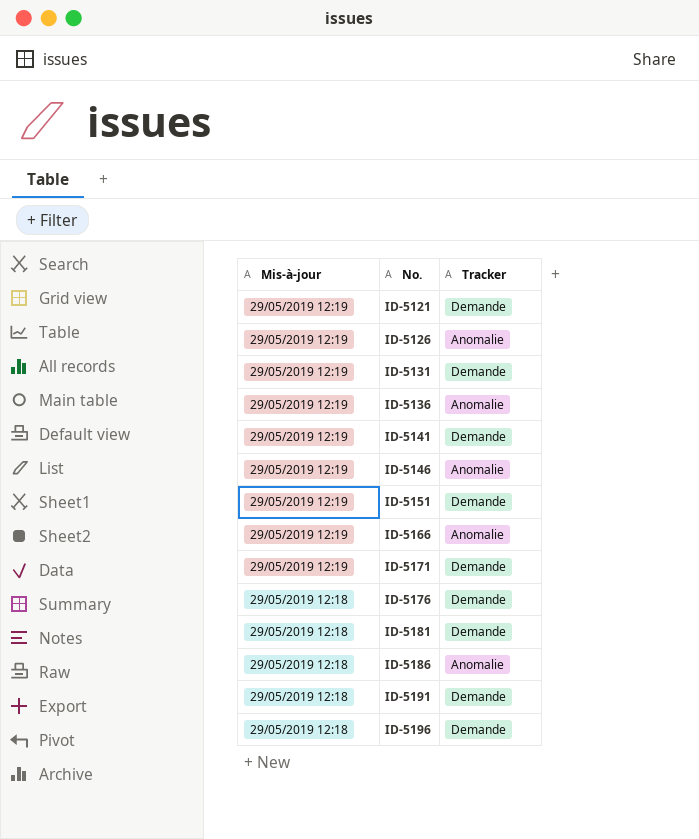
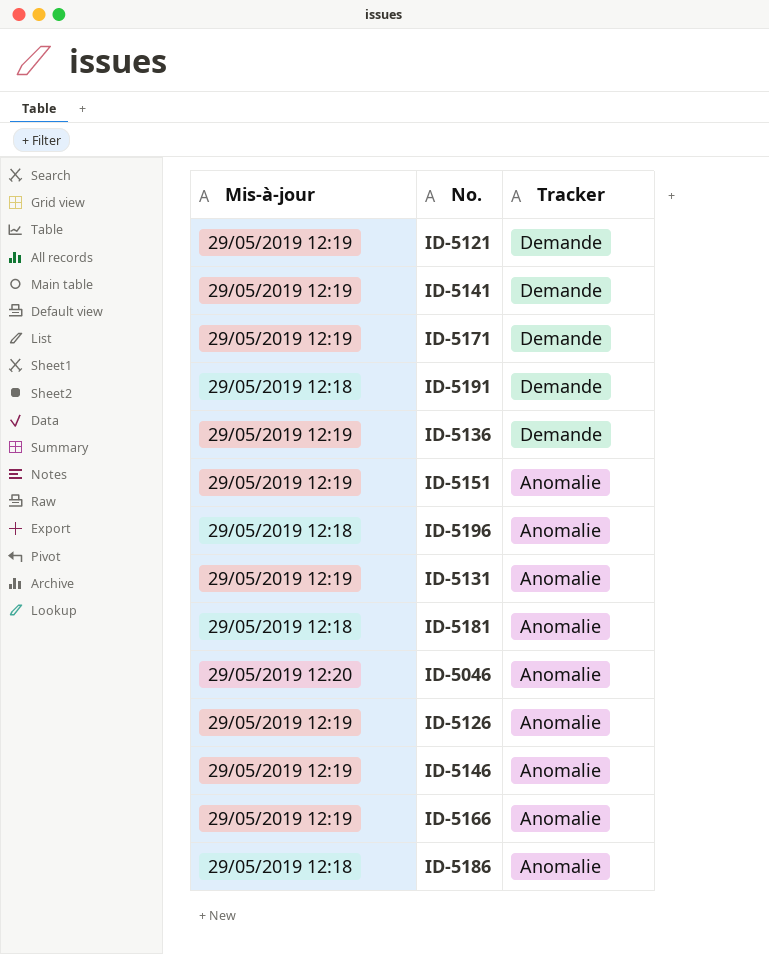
row order: Mis-à-jour descending -> Tracker descending
row ID-5176: 29/05/2019 12:18 | Demande -> none
ID-5136 | Tracker: Anomalie -> Demande
ID-5151 | Tracker: Demande -> Anomalie
ID-5196 | Tracker: Demande -> Anomalie
ID-5131 | Tracker: Demande -> Anomalie
ID-5181 | Tracker: Demande -> Anomalie
row ID-5046: none -> 29/05/2019 12:20 | Anomalie

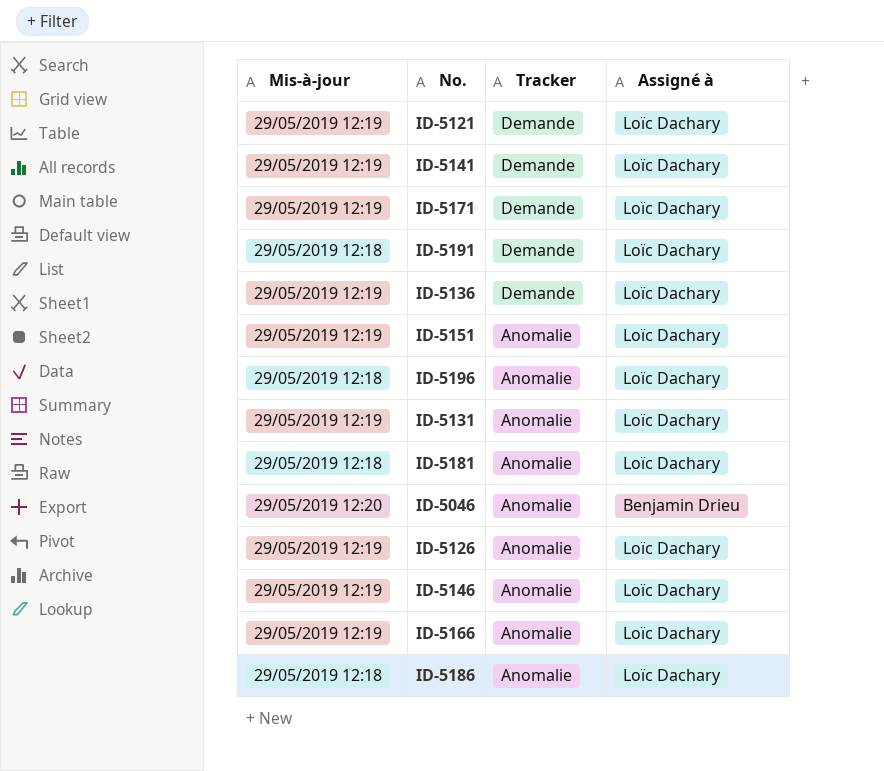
column Assigné à | position: none -> 4

